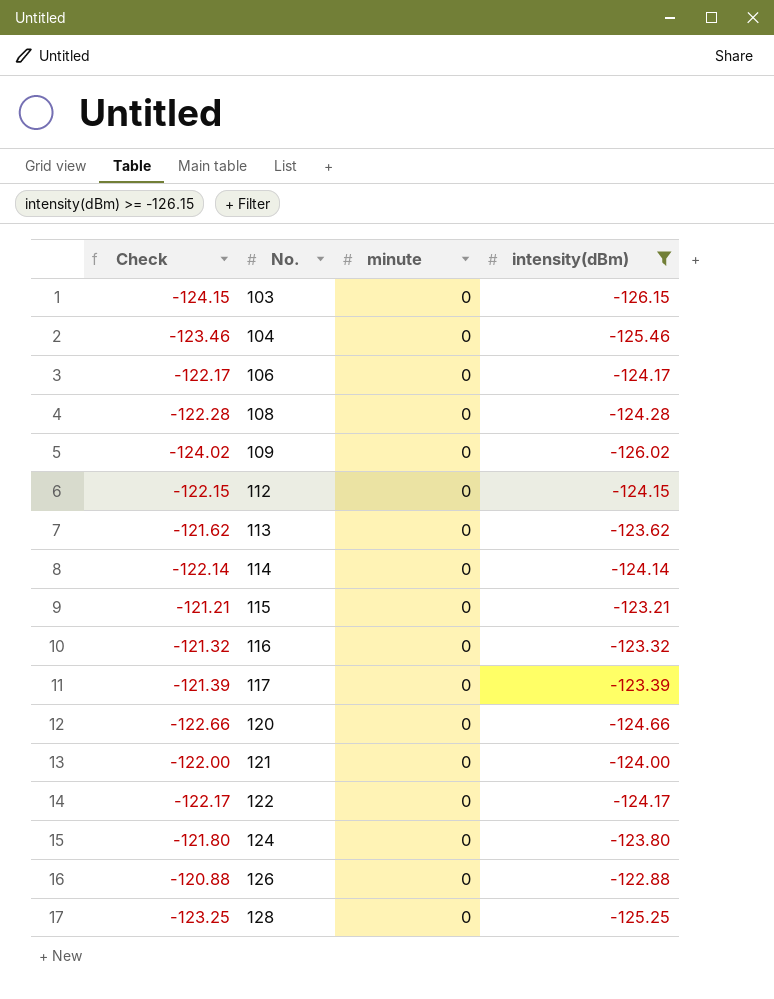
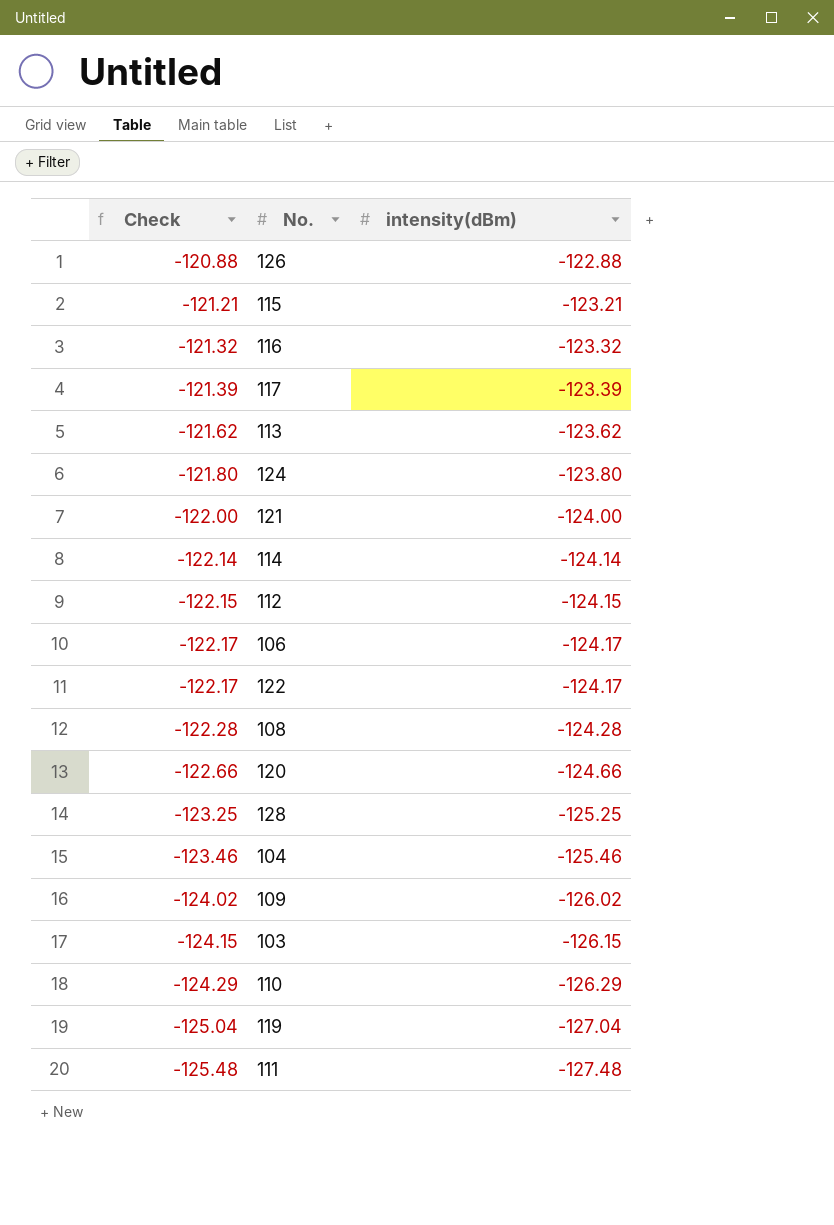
filter: intensity(dBm) >= -126.15 -> none
row order: No. ascending -> Check descending
column minute | position: 3 -> none

